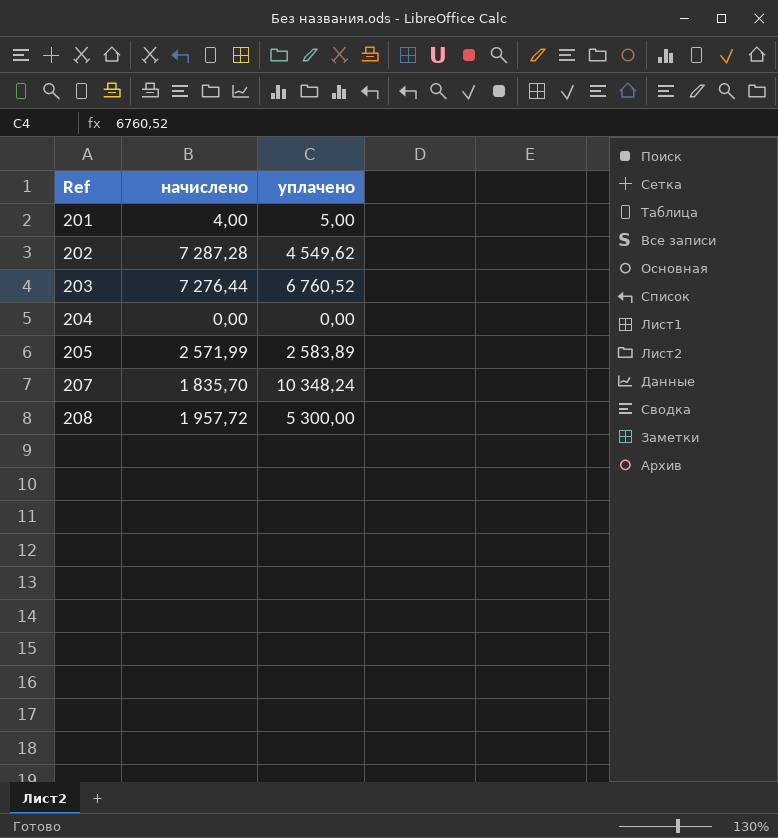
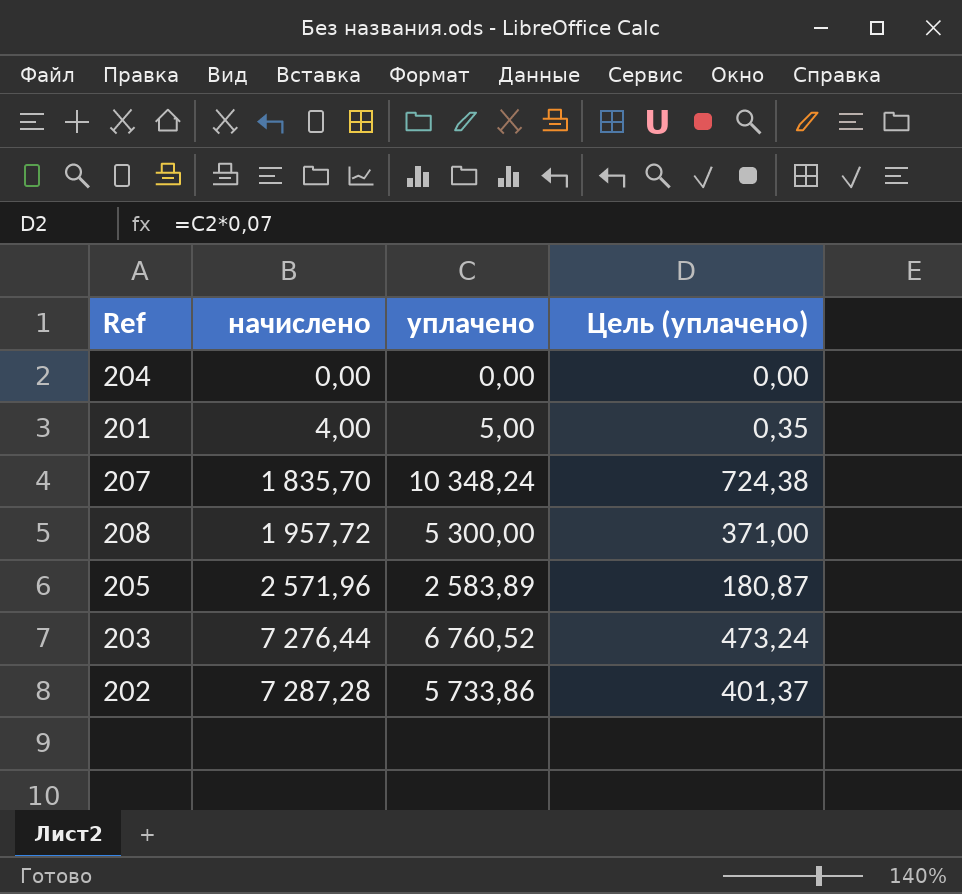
row order: Ref ascending -> начислено ascending
column Цель (уплачено) | formula: none -> [уплачено] * 0,07
205 | начислено: 2 571,99 -> 2 571,96
202 | уплачено: 4 549,62 -> 5 733,86

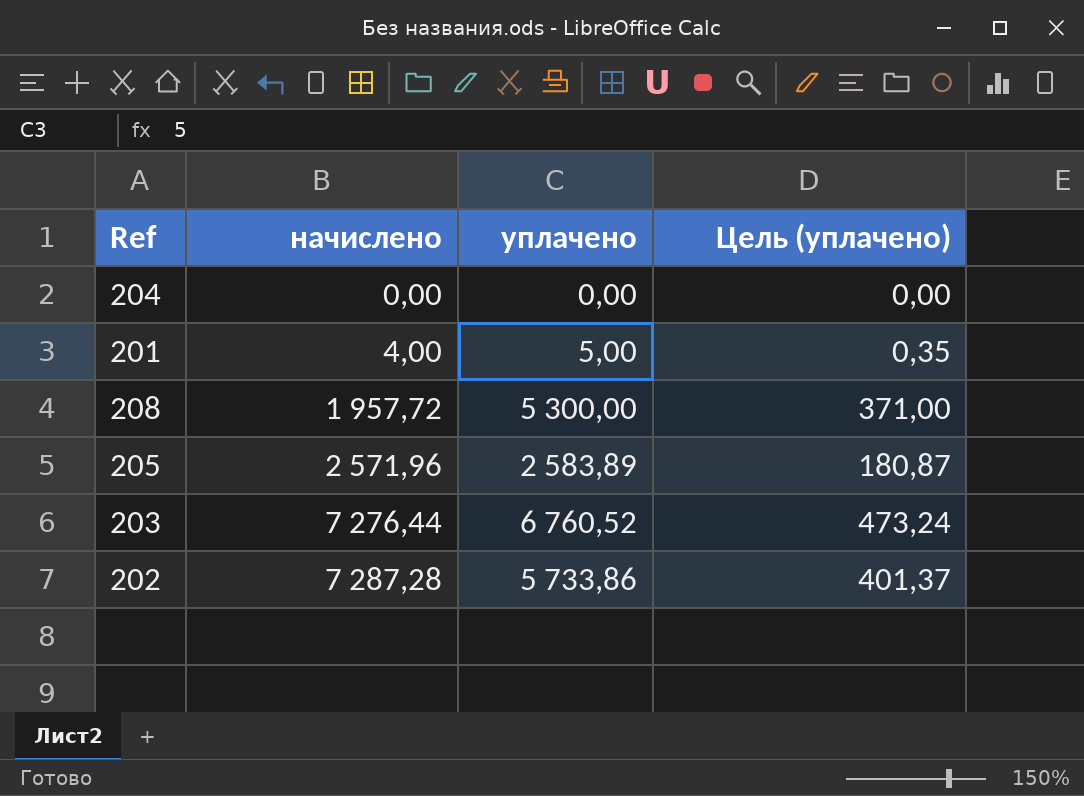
row 207: 1 835,70 | 10 348,24 | 724,38 -> none

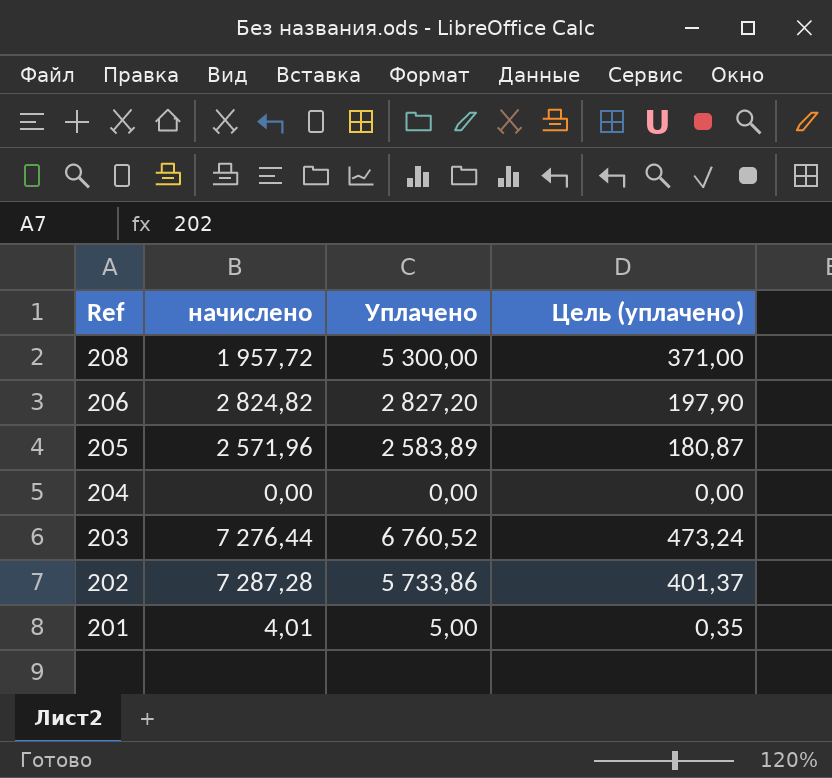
row order: начислено ascending -> Ref descending
column name: уплачено -> Уплачено
row 206: none -> 2 824,82 | 2 827,20 | 197,90
201 | начислено: 4,00 -> 4,01

